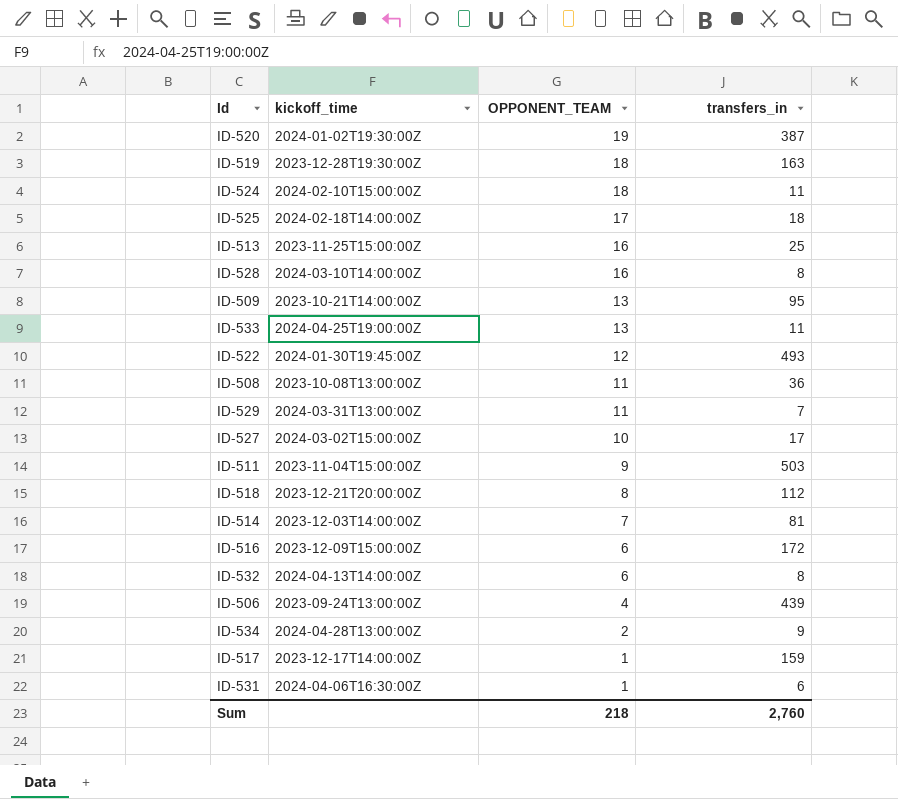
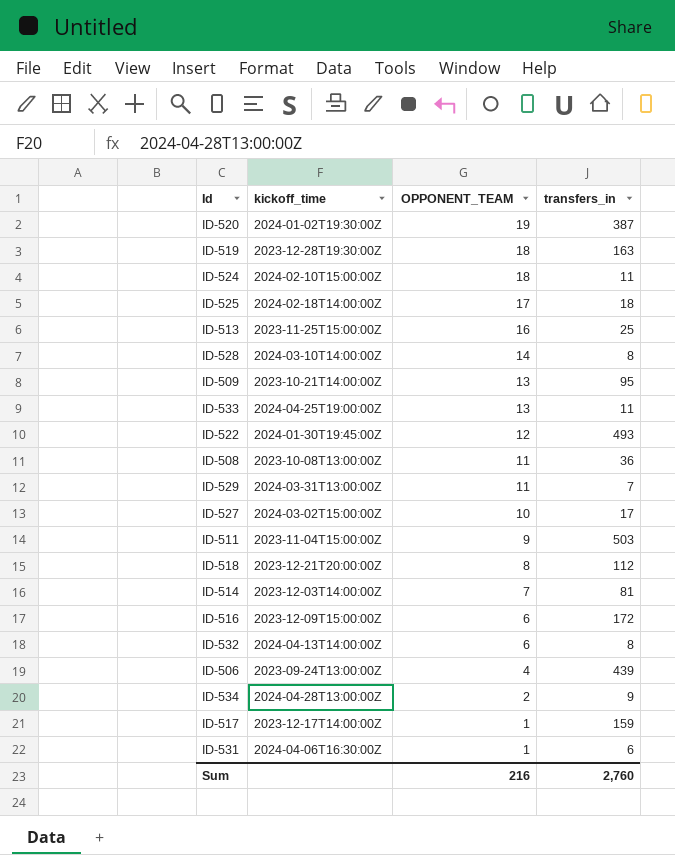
ID-528 | OPPONENT_TEAM: 16 -> 14
Sum | OPPONENT_TEAM: 218 -> 216

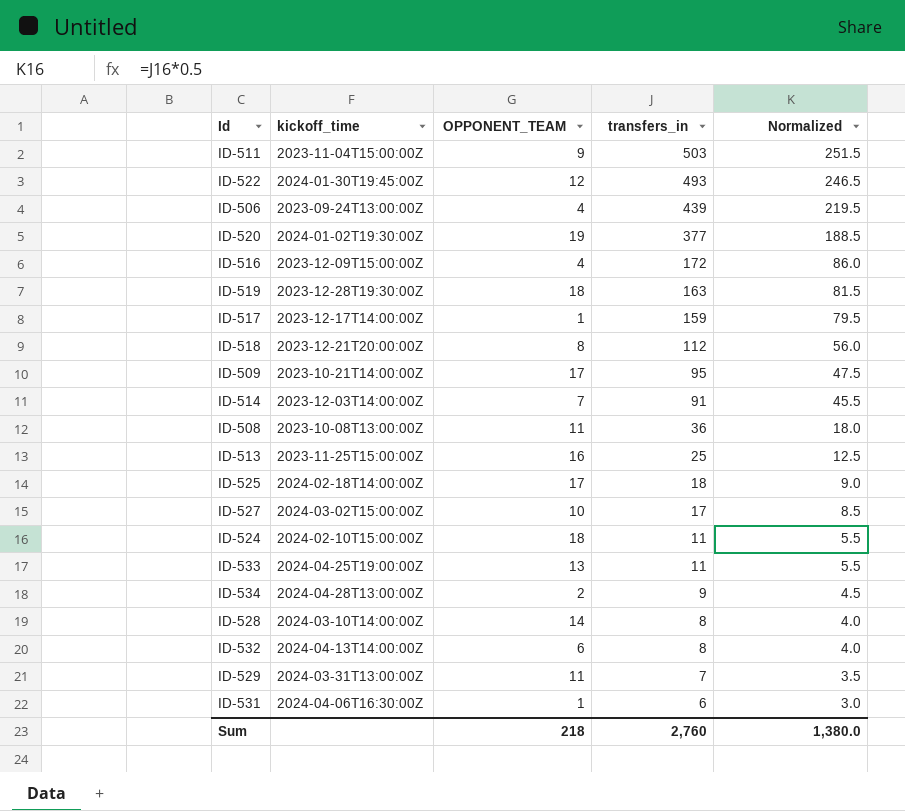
row order: OPPONENT_TEAM descending -> transfers_in descending
column Normalized | formula: none -> [transfers_in] * 0.5
ID-520 | transfers_in: 387 -> 377
ID-516 | OPPONENT_TEAM: 6 -> 4
ID-509 | OPPONENT_TEAM: 13 -> 17
ID-514 | transfers_in: 81 -> 91
Sum | OPPONENT_TEAM: 216 -> 218

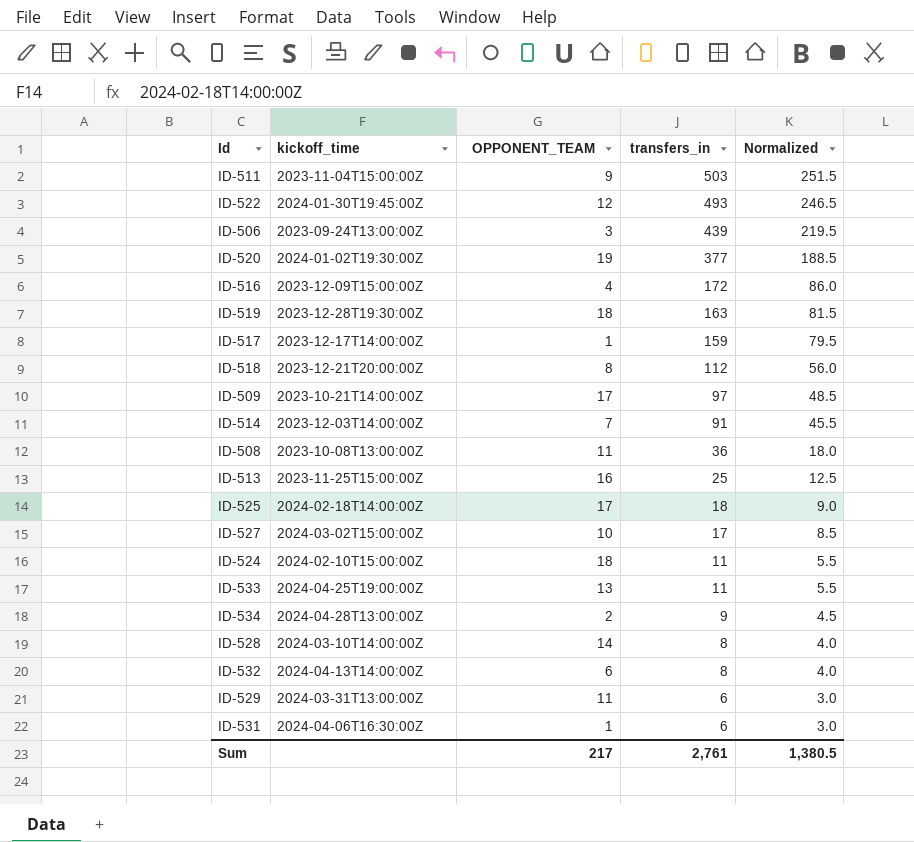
ID-506 | OPPONENT_TEAM: 4 -> 3
ID-509 | transfers_in: 95 -> 97
ID-509 | Normalized: 47.5 -> 48.5
ID-529 | transfers_in: 7 -> 6
ID-529 | Normalized: 3.5 -> 3.0
Sum | OPPONENT_TEAM: 218 -> 217
Sum | transfers_in: 2,760 -> 2,761
Sum | Normalized: 1,380.0 -> 1,380.5

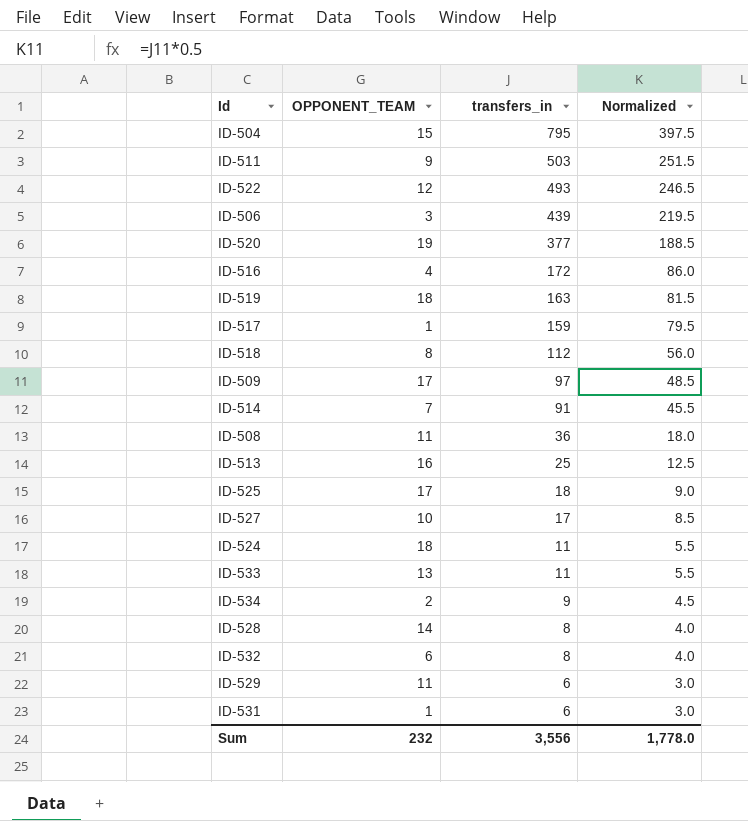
column kickoff_time | position: 2 -> none
row ID-504: none -> 15 | 795 | 397.5
Sum | OPPONENT_TEAM: 217 -> 232
Sum | transfers_in: 2,761 -> 3,556
Sum | Normalized: 1,380.5 -> 1,778.0

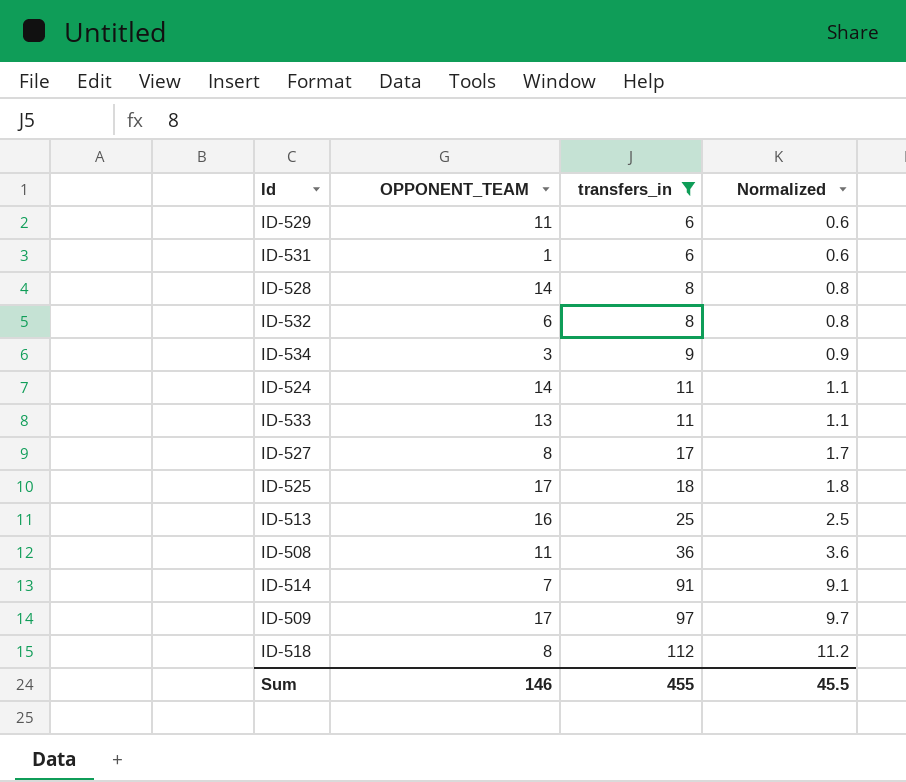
filter: none -> transfers_in <= 112
row order: transfers_in descending -> transfers_in ascending
column Normalized | formula: [transfers_in] * 0.5 -> [transfers_in] * 0.1
ID-534 | OPPONENT_TEAM: 2 -> 3
ID-524 | OPPONENT_TEAM: 18 -> 14
ID-527 | OPPONENT_TEAM: 10 -> 8
Sum | OPPONENT_TEAM: 232 -> 146
Sum | transfers_in: 3,556 -> 455
Sum | Normalized: 1,778.0 -> 45.5

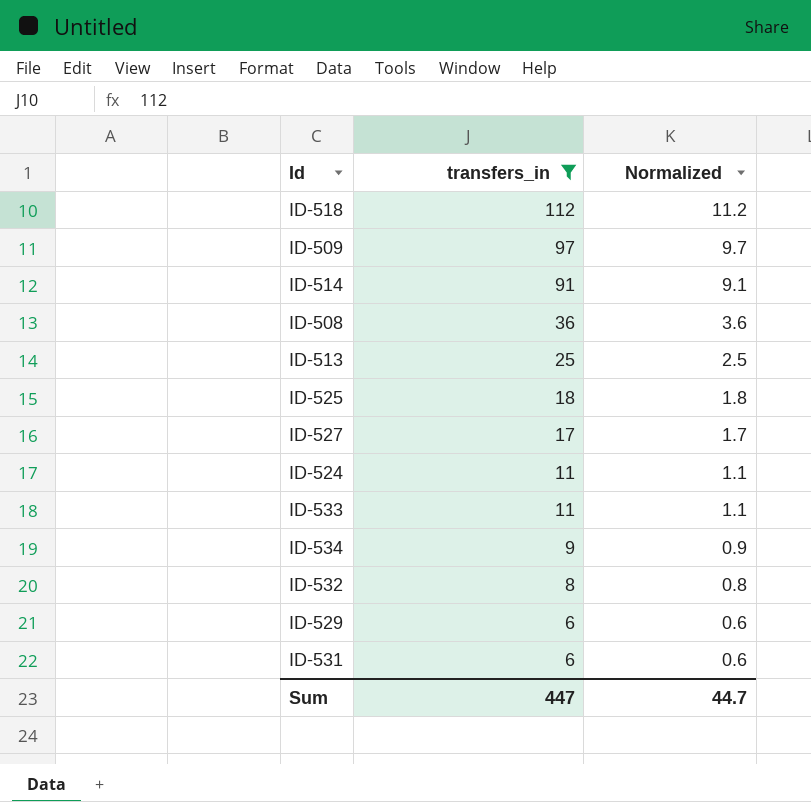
row order: transfers_in ascending -> transfers_in descending
column OPPONENT_TEAM | position: 2 -> none
row ID-528: 14 | 8 | 0.8 -> none
Sum | transfers_in: 455 -> 447
Sum | Normalized: 45.5 -> 44.7

